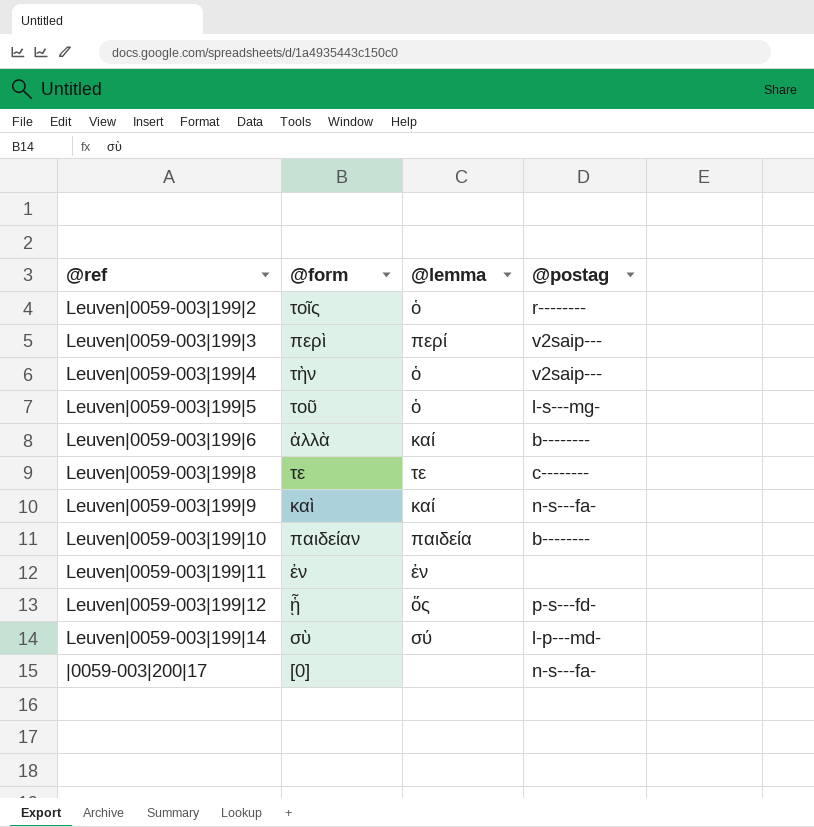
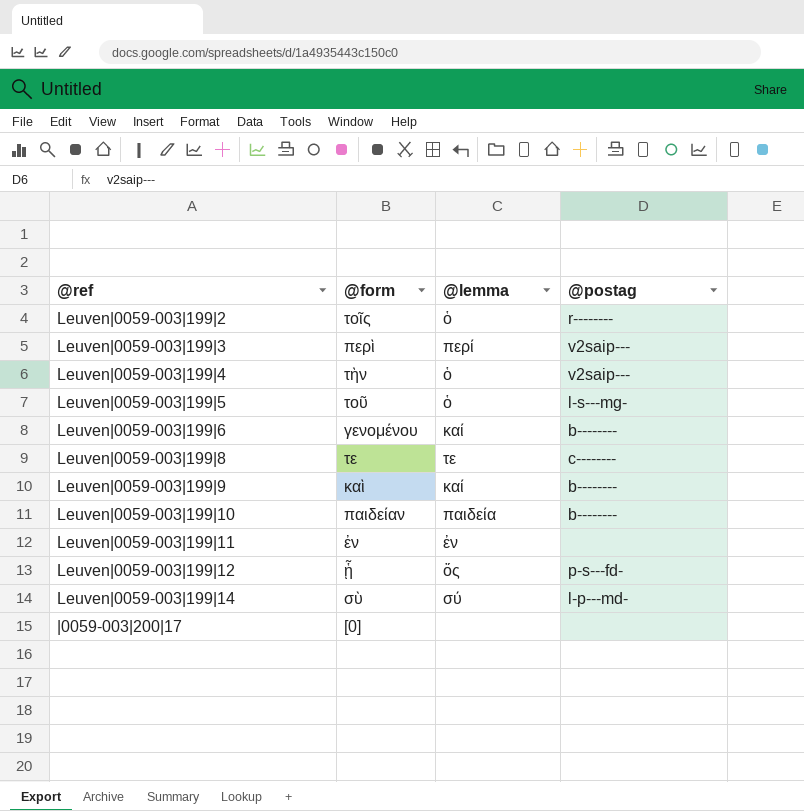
Leuven|0059-003|199|6 | @form: ἀλλὰ -> γενομένου
Leuven|0059-003|199|9 | @postag: n-s---fa- -> b--------
|0059-003|200|17 | @postag: n-s---fa- -> none

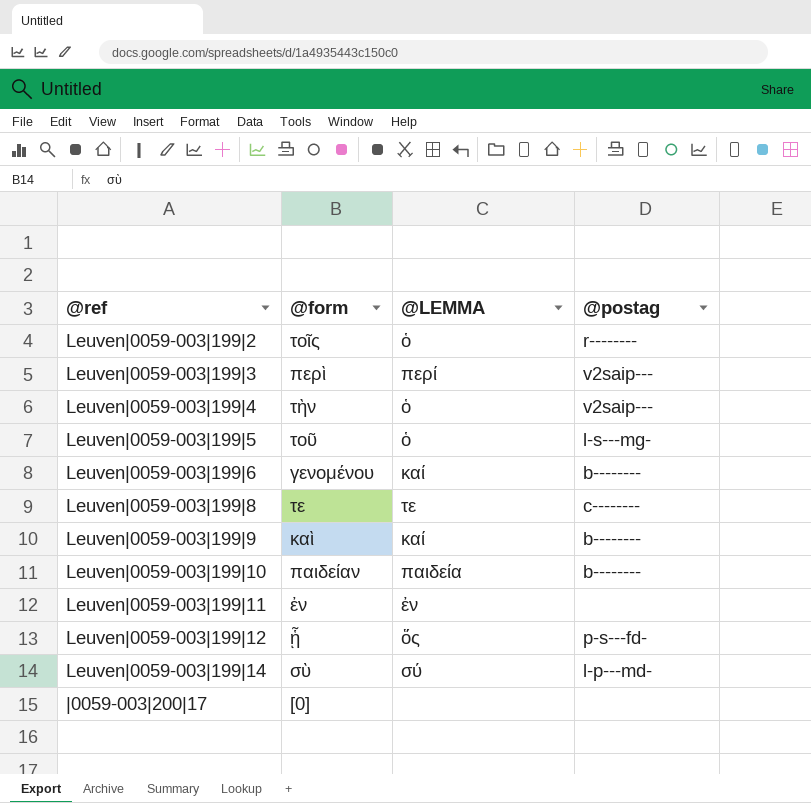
column name: @lemma -> @LEMMA

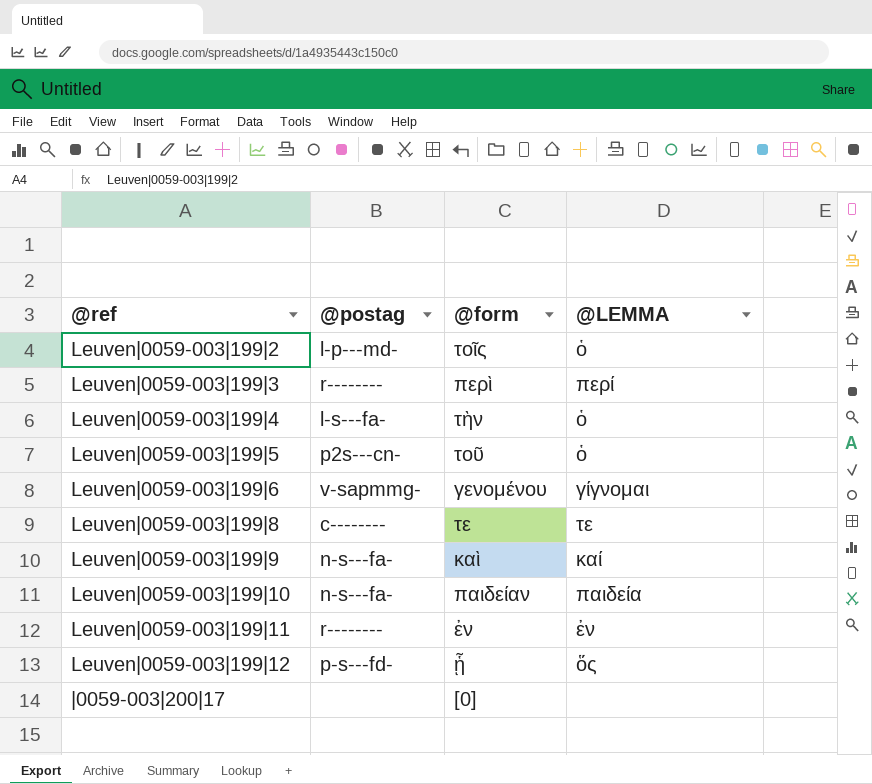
column @postag | position: 4 -> 2
row Leuven|0059-003|199|14: σὺ | σύ | l-p---md- -> none
Leuven|0059-003|199|2 | @postag: r-------- -> l-p---md-
Leuven|0059-003|199|3 | @postag: v2saip--- -> r--------
Leuven|0059-003|199|4 | @postag: v2saip--- -> l-s---fa-
Leuven|0059-003|199|5 | @postag: l-s---mg- -> p2s---cn-
Leuven|0059-003|199|6 | @postag: b-------- -> v-sapmmg-
Leuven|0059-003|199|6 | @LEMMA: καί -> γίγνομαι
Leuven|0059-003|199|9 | @postag: b-------- -> n-s---fa-
Leuven|0059-003|199|10 | @postag: b-------- -> n-s---fa-
Leuven|0059-003|199|11 | @postag: none -> r--------

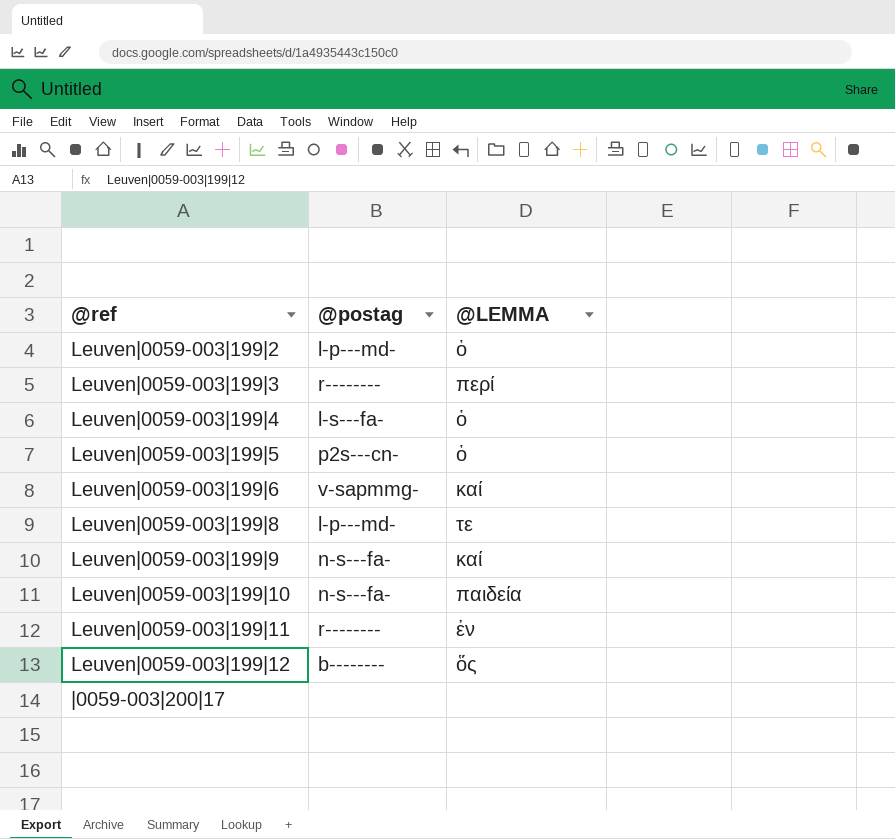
column @form | position: 3 -> none
Leuven|0059-003|199|6 | @LEMMA: γίγνομαι -> καί
Leuven|0059-003|199|8 | @postag: c-------- -> l-p---md-
Leuven|0059-003|199|12 | @postag: p-s---fd- -> b--------

